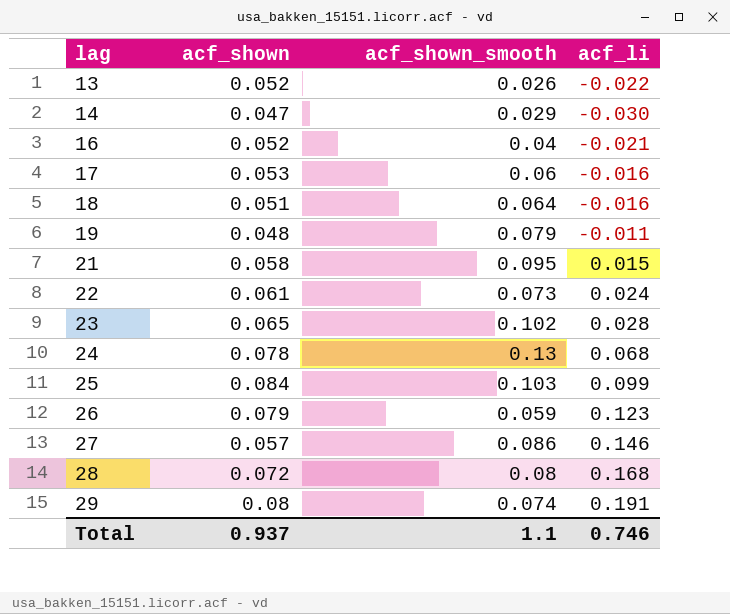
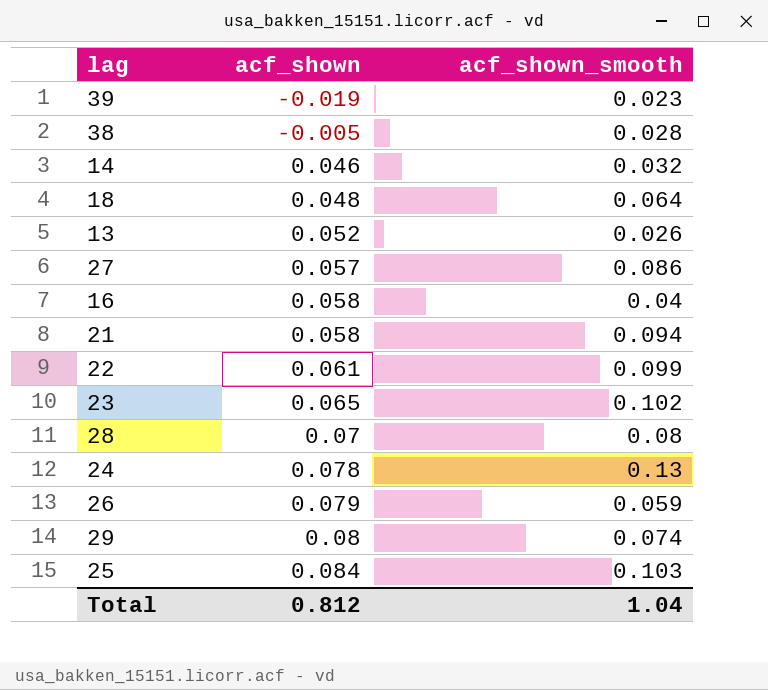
row order: lag ascending -> acf_shown ascending
column acf_li | position: 4 -> none
row 17: 0.053 | 0.06 | -0.016 -> none
row 19: 0.048 | 0.079 | -0.011 -> none
row 39: none -> -0.019 | 0.023
row 38: none -> -0.005 | 0.028
14 | acf_shown: 0.047 -> 0.046
14 | acf_shown_smooth: 0.029 -> 0.032
18 | acf_shown: 0.051 -> 0.048
16 | acf_shown: 0.052 -> 0.058
21 | acf_shown_smooth: 0.095 -> 0.094
22 | acf_shown_smooth: 0.073 -> 0.099
28 | acf_shown: 0.072 -> 0.07
Total | acf_shown: 0.937 -> 0.812
Total | acf_shown_smooth: 1.1 -> 1.04

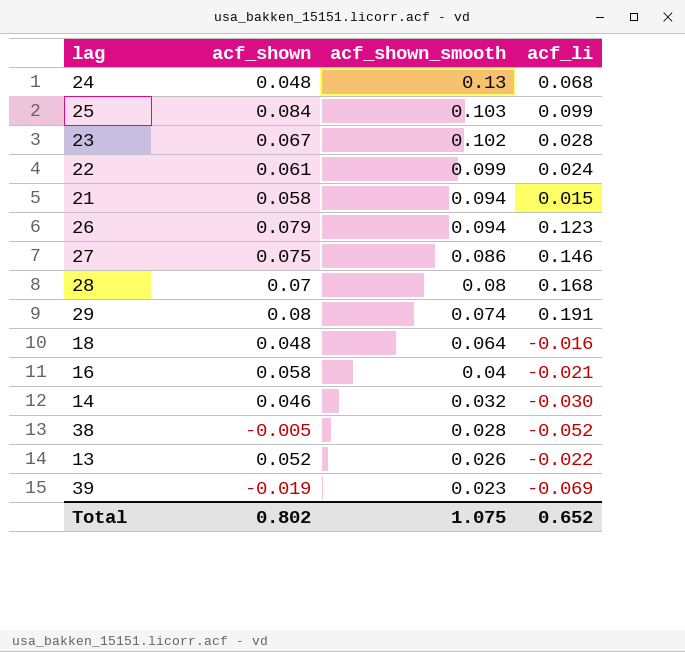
row order: acf_shown ascending -> acf_shown_smooth descending
column acf_li | position: none -> 4
24 | acf_shown: 0.078 -> 0.048
23 | acf_shown: 0.065 -> 0.067
26 | acf_shown_smooth: 0.059 -> 0.094
27 | acf_shown: 0.057 -> 0.075
Total | acf_shown: 0.812 -> 0.802
Total | acf_shown_smooth: 1.04 -> 1.075

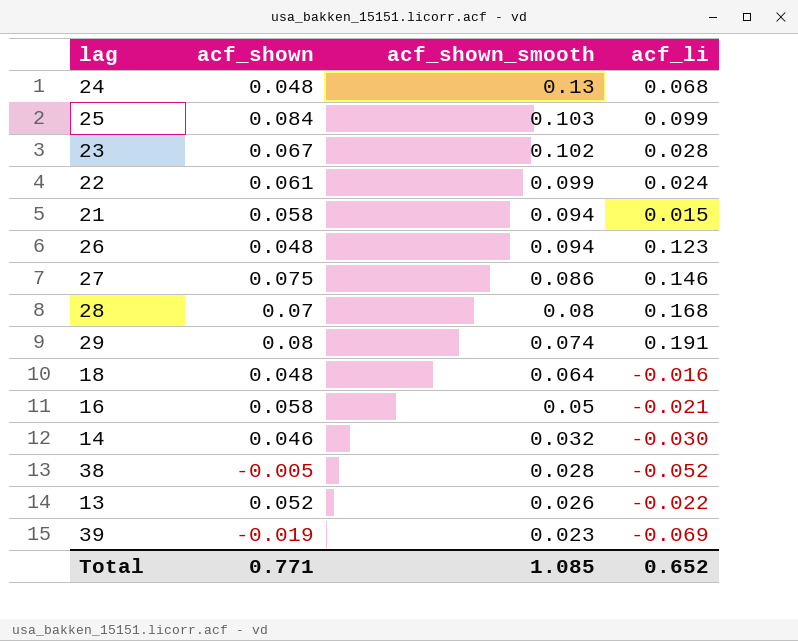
26 | acf_shown: 0.079 -> 0.048
16 | acf_shown_smooth: 0.04 -> 0.05
Total | acf_shown: 0.802 -> 0.771
Total | acf_shown_smooth: 1.075 -> 1.085

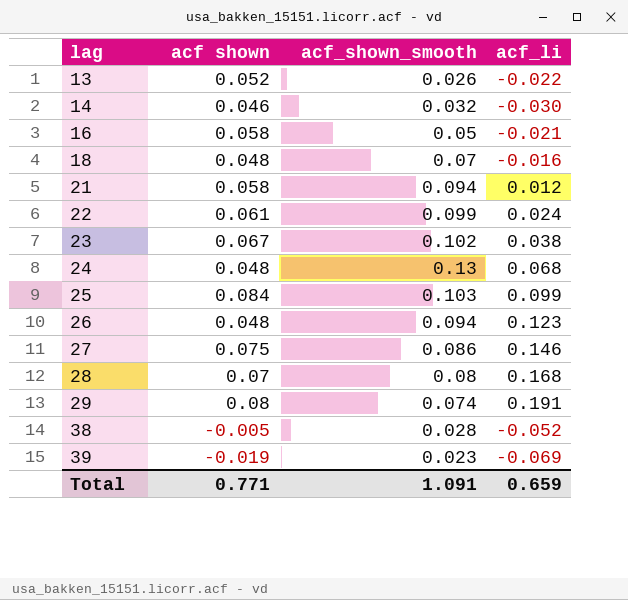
row order: acf_shown_smooth descending -> lag ascending
column name: acf_shown -> acf shown
18 | acf_shown_smooth: 0.064 -> 0.07
21 | acf_li: 0.015 -> 0.012
23 | acf_li: 0.028 -> 0.038
Total | acf_shown_smooth: 1.085 -> 1.091
Total | acf_li: 0.652 -> 0.659

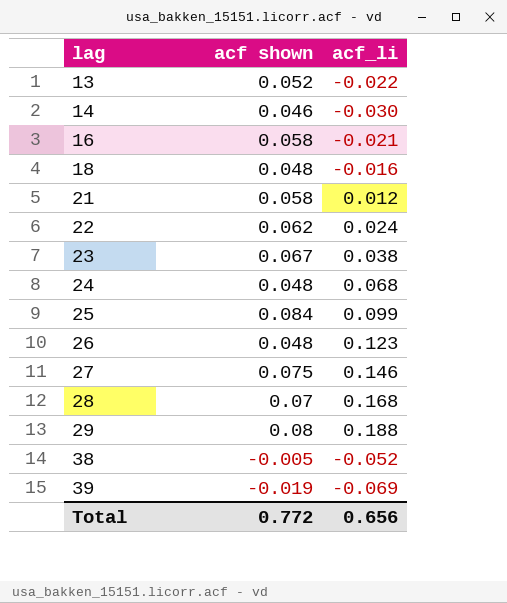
column acf_shown_smooth | position: 3 -> none
22 | acf shown: 0.061 -> 0.062
29 | acf_li: 0.191 -> 0.188
Total | acf shown: 0.771 -> 0.772
Total | acf_li: 0.659 -> 0.656

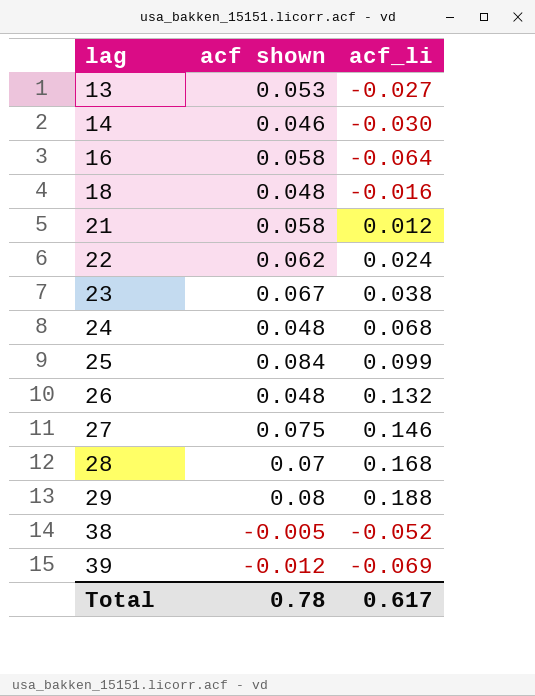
13 | acf shown: 0.052 -> 0.053
13 | acf_li: -0.022 -> -0.027
16 | acf_li: -0.021 -> -0.064
26 | acf_li: 0.123 -> 0.132
39 | acf shown: -0.019 -> -0.012
Total | acf shown: 0.772 -> 0.78
Total | acf_li: 0.656 -> 0.617

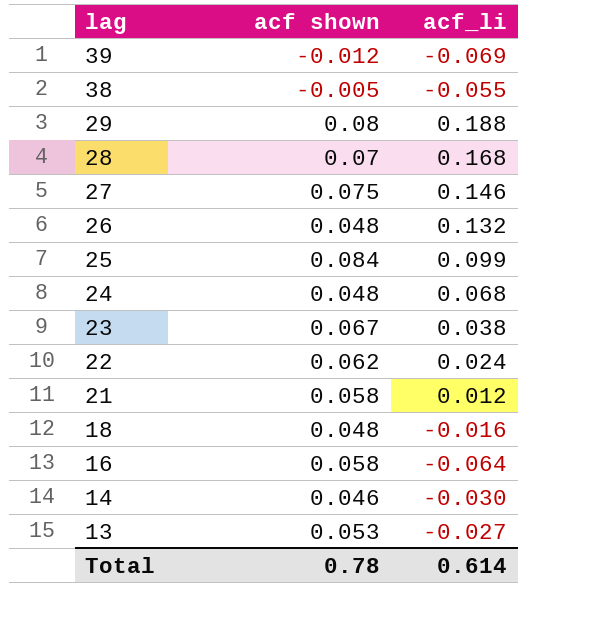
row order: lag ascending -> lag descending
38 | acf_li: -0.052 -> -0.055
Total | acf_li: 0.617 -> 0.614

